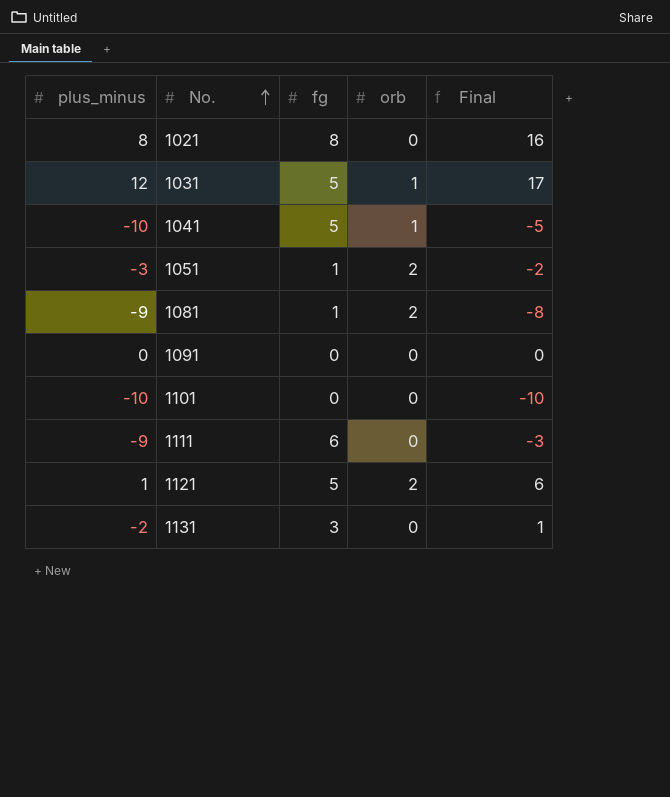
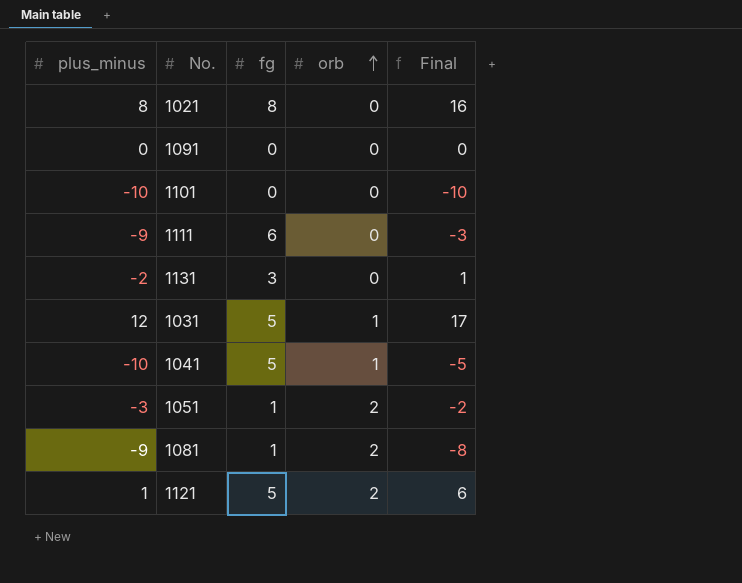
row order: No. ascending -> orb ascending

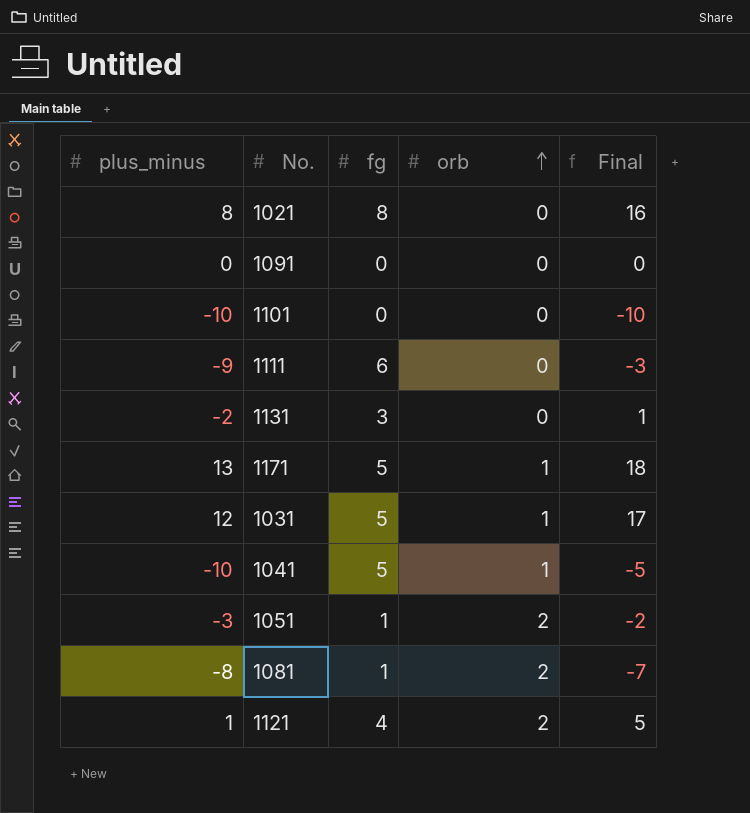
row 1171: none -> 13 | 5 | 1 | 18
1081 | plus_minus: -9 -> -8
1081 | Final: -8 -> -7
1121 | fg: 5 -> 4
1121 | Final: 6 -> 5

